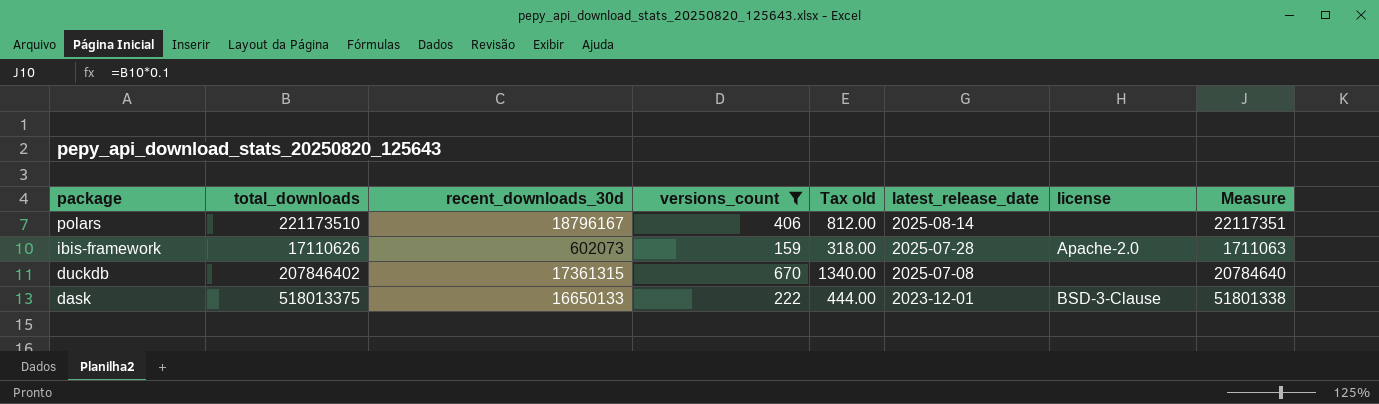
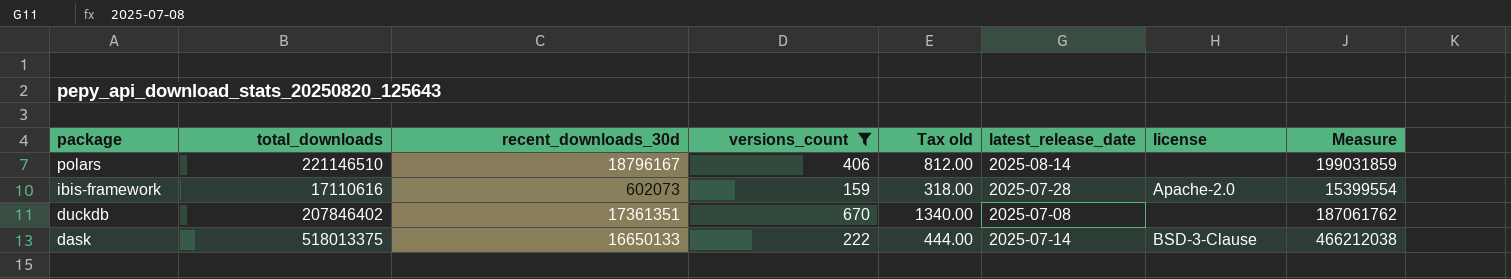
column Measure | formula: [total_downloads] * 0.1 -> [total_downloads] * 0.9
polars | total_downloads: 221173510 -> 221146510
ibis-framework | total_downloads: 17110626 -> 17110616
duckdb | recent_downloads_30d: 17361315 -> 17361351
dask | latest_release_date: 2023-12-01 -> 2025-07-14

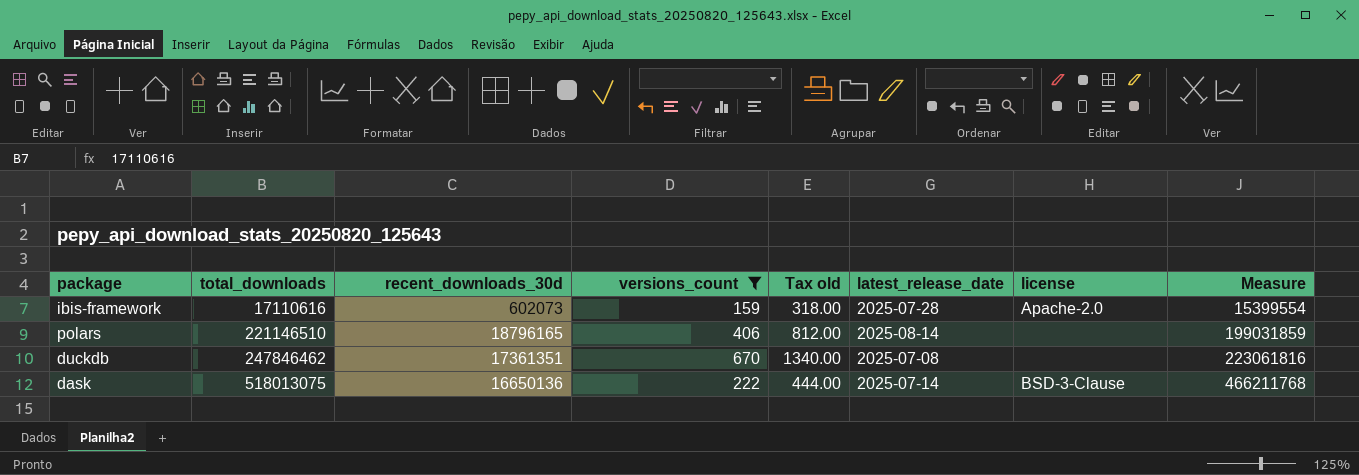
row order: package descending -> total_downloads ascending
polars | recent_downloads_30d: 18796167 -> 18796165
duckdb | total_downloads: 207846402 -> 247846462
duckdb | Measure: 187061762 -> 223061816
dask | total_downloads: 518013375 -> 518013075
dask | recent_downloads_30d: 16650133 -> 16650136
dask | Measure: 466212038 -> 466211768

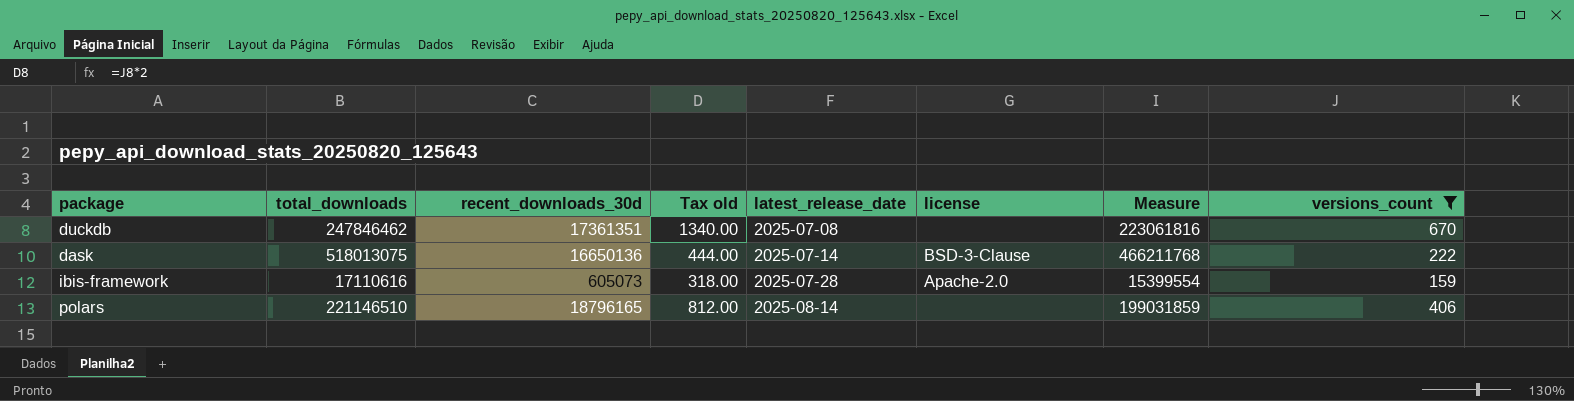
row order: total_downloads ascending -> latest_release_date ascending
column versions_count | position: 4 -> 8
ibis-framework | recent_downloads_30d: 602073 -> 605073

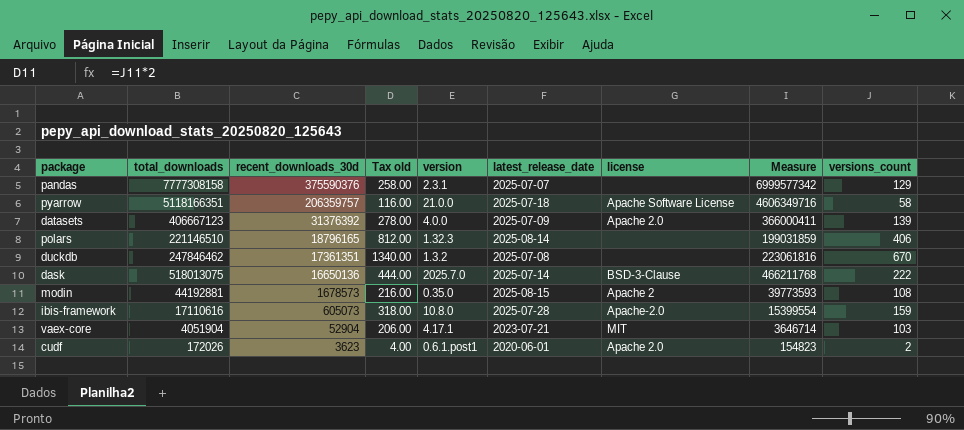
filter: versions_count >= 159 -> none
row order: latest_release_date ascending -> recent_downloads_30d descending
column version | position: none -> 5

